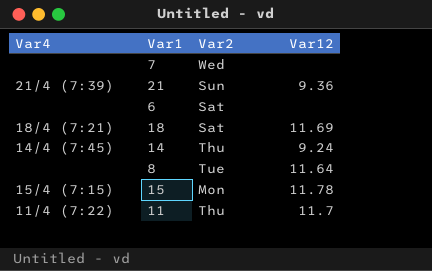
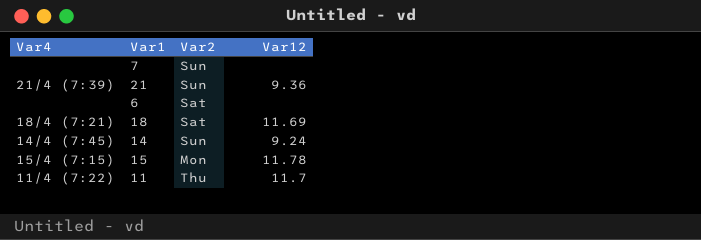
row 8: none | Tue | 11.64 -> none
7 | Var2: Wed -> Sun
14 | Var2: Thu -> Sun

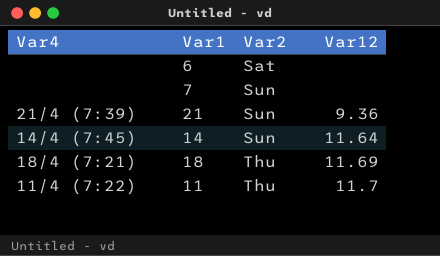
row order: none -> Var2 ascending
row 15: 15/4 (7:15) | Mon | 11.78 -> none
14 | Var12: 9.24 -> 11.64
18 | Var2: Sat -> Thu

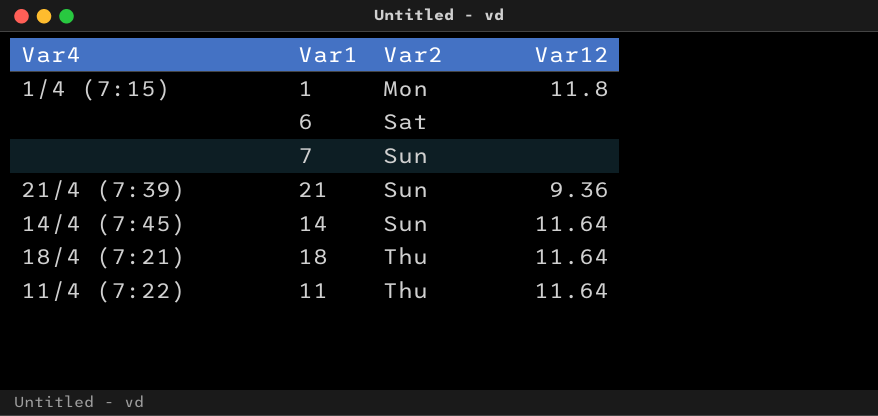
row 1: none -> 1/4 (7:15) | Mon | 11.8
18 | Var12: 11.69 -> 11.64
11 | Var12: 11.7 -> 11.64

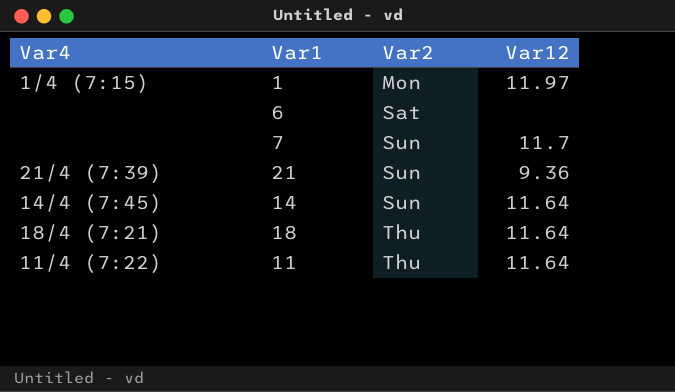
1 | Var12: 11.8 -> 11.97
7 | Var12: none -> 11.7

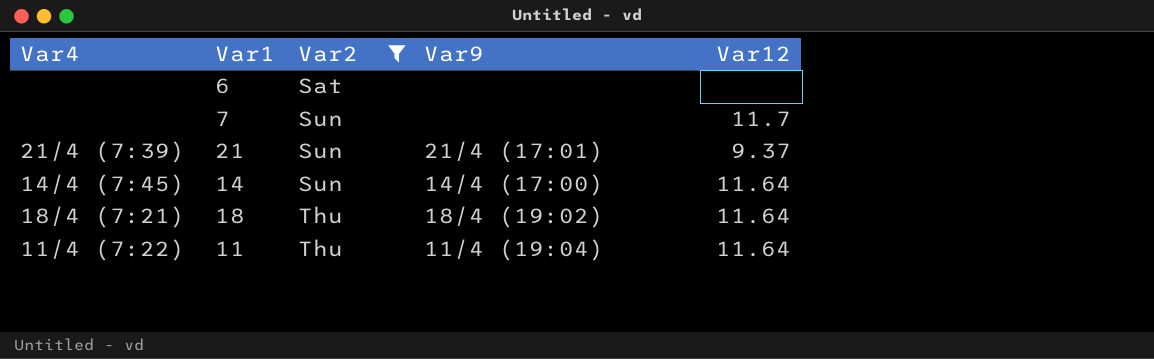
filter: none -> Var2 != Mon
column Var9 | position: none -> 4
21 | Var12: 9.36 -> 9.37

